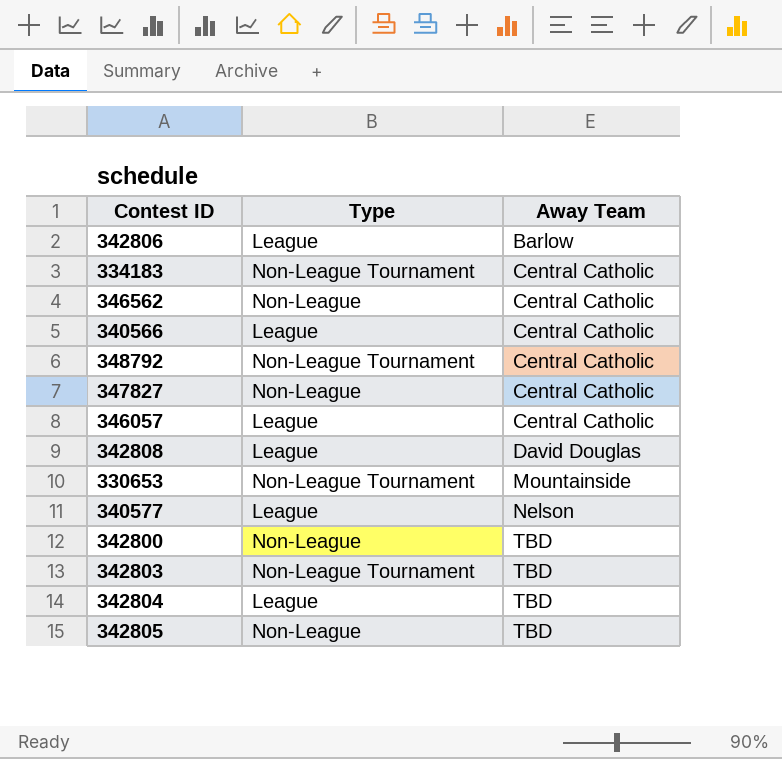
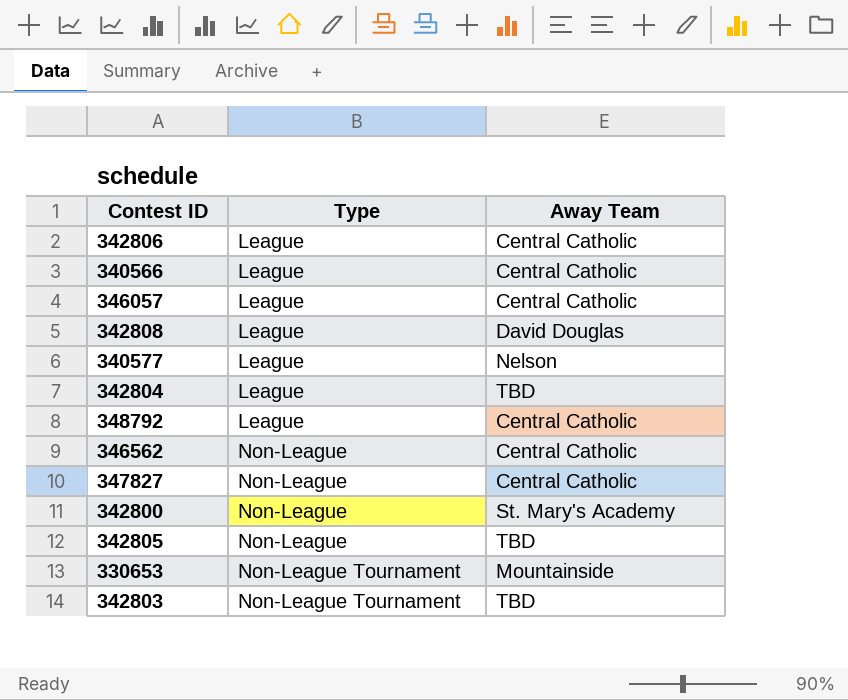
row order: Away Team ascending -> Type ascending
row 334183: Non-League Tournament | Central Catholic -> none
342806 | Away Team: Barlow -> Central Catholic
348792 | Type: Non-League Tournament -> League
342800 | Away Team: TBD -> St. Mary's Academy

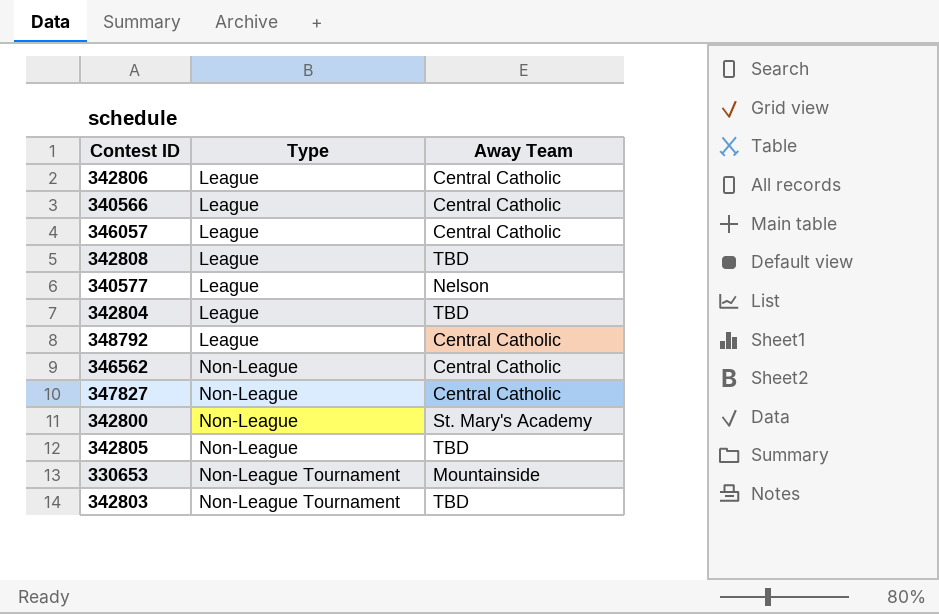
342808 | Away Team: David Douglas -> TBD

